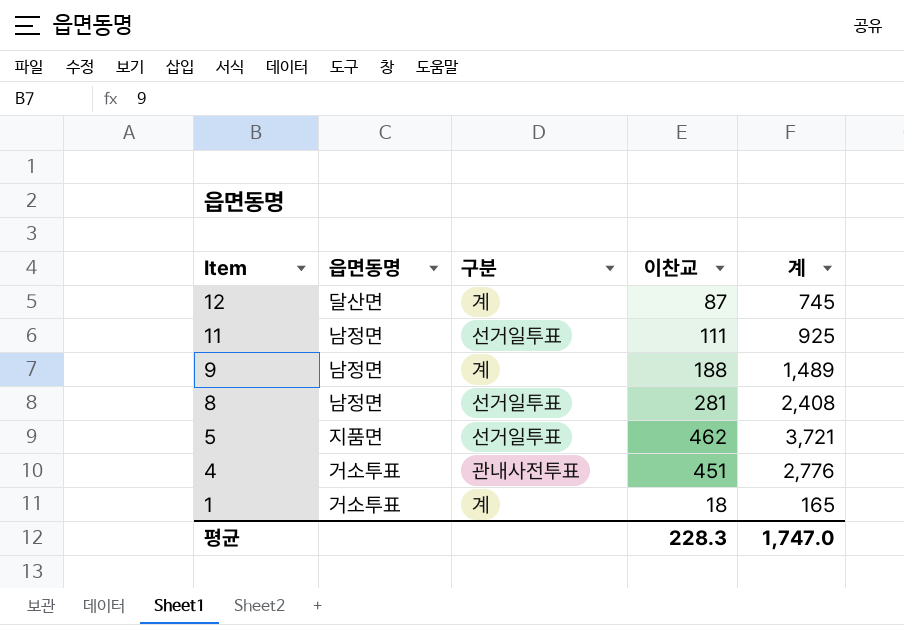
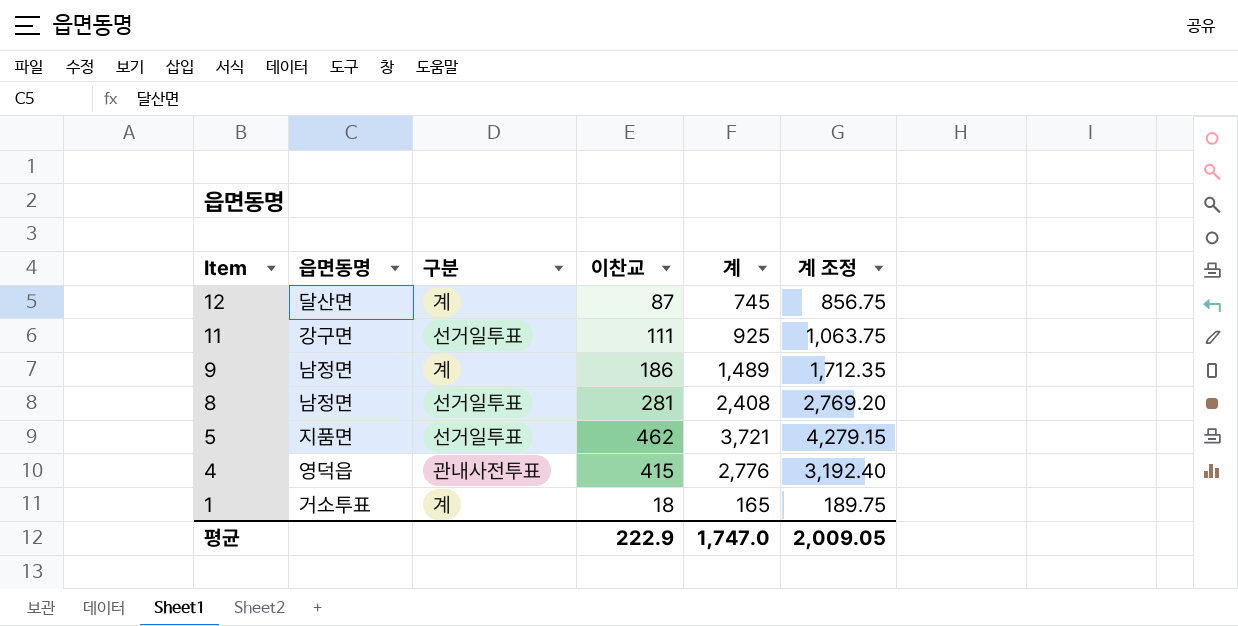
column 계 조정 | formula: none -> [계] * 1.15
11 | 읍면동명: 남정면 -> 강구면
9 | 이찬교: 188 -> 186
4 | 읍면동명: 거소투표 -> 영덕읍
4 | 이찬교: 451 -> 415
평균 | 이찬교: 228.3 -> 222.9

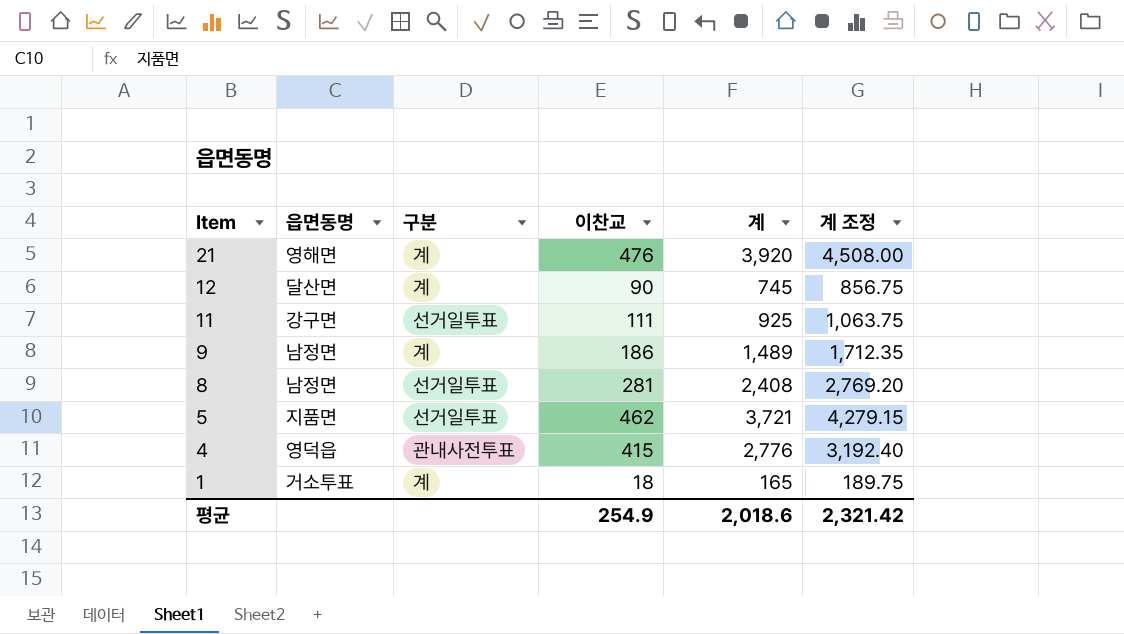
row 21: none -> 영해면 | 계 | 476 | 3,920 | 4,508.00
12 | 이찬교: 87 -> 90
평균 | 이찬교: 222.9 -> 254.9
평균 | 계: 1,747.0 -> 2,018.6
평균 | 계 조정: 2,009.05 -> 2,321.42

